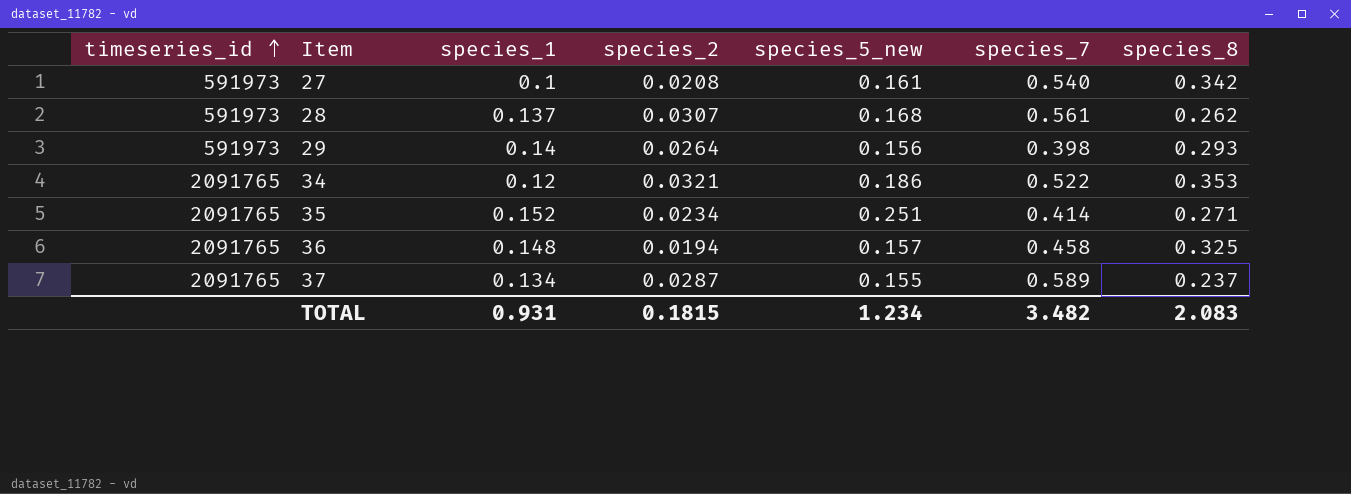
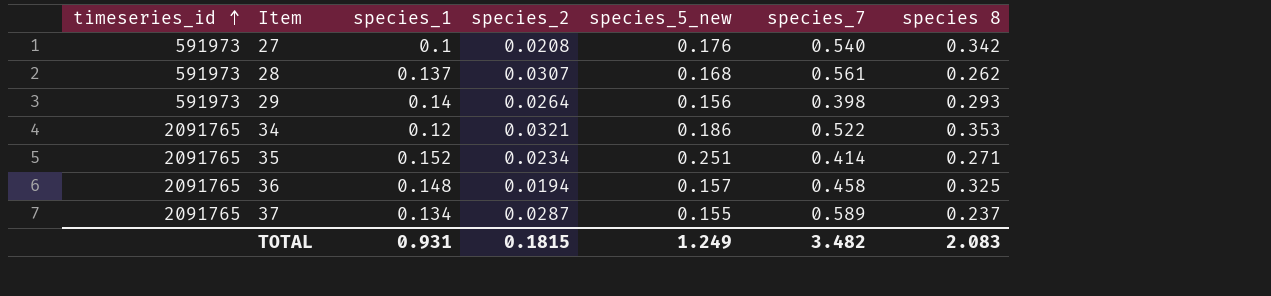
column name: species_8 -> species 8
27 | species_5_new: 0.161 -> 0.176
TOTAL | species_5_new: 1.234 -> 1.249

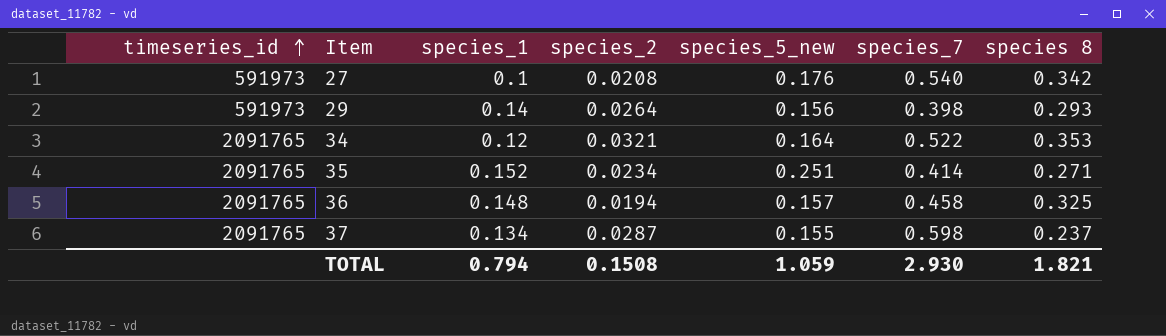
row 28: 591973 | 0.137 | 0.0307 | 0.168 | 0.561 | 0.262 -> none
34 | species_5_new: 0.186 -> 0.164
37 | species_7: 0.589 -> 0.598
TOTAL | species_1: 0.931 -> 0.794
TOTAL | species_2: 0.1815 -> 0.1508
TOTAL | species_5_new: 1.249 -> 1.059
TOTAL | species_7: 3.482 -> 2.930
TOTAL | species 8: 2.083 -> 1.821

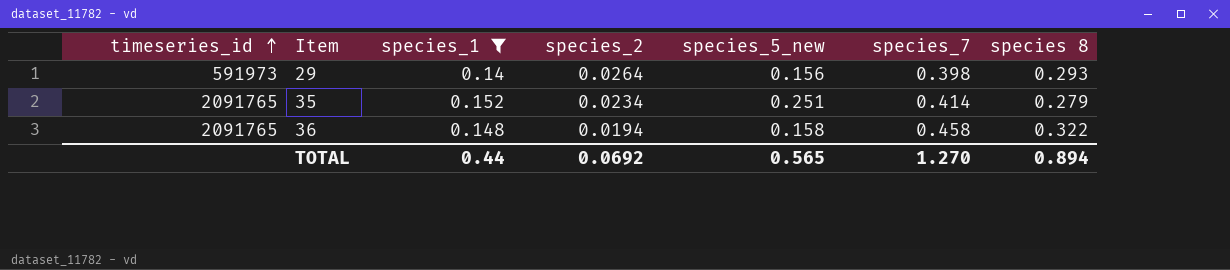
filter: none -> species_1 >= 0.14
35 | species 8: 0.271 -> 0.279
36 | species_5_new: 0.157 -> 0.158
36 | species 8: 0.325 -> 0.322
TOTAL | species_1: 0.794 -> 0.44
TOTAL | species_2: 0.1508 -> 0.0692
TOTAL | species_5_new: 1.059 -> 0.565
TOTAL | species_7: 2.930 -> 1.270
TOTAL | species 8: 1.821 -> 0.894

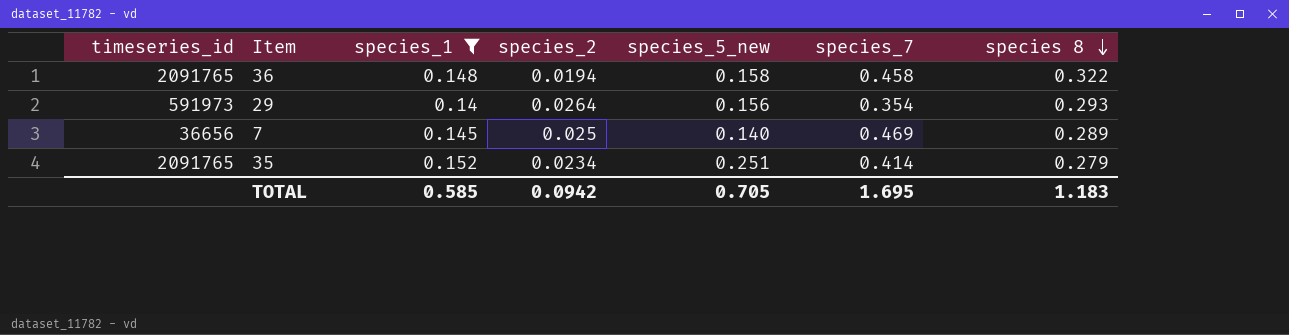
row order: timeseries_id ascending -> species 8 descending
29 | species_7: 0.398 -> 0.354
row 7: none -> 36656 | 0.145 | 0.025 | 0.140 | 0.469 | 0.289
TOTAL | species_1: 0.44 -> 0.585
TOTAL | species_2: 0.0692 -> 0.0942
TOTAL | species_5_new: 0.565 -> 0.705
TOTAL | species_7: 1.270 -> 1.695
TOTAL | species 8: 0.894 -> 1.183

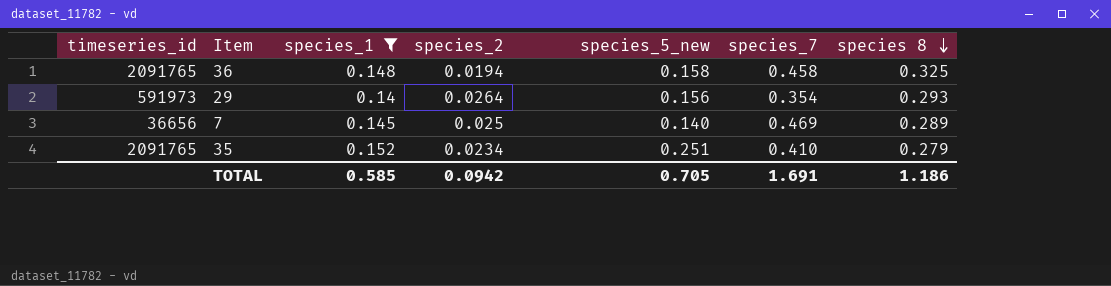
36 | species 8: 0.322 -> 0.325
35 | species_7: 0.414 -> 0.410
TOTAL | species_7: 1.695 -> 1.691
TOTAL | species 8: 1.183 -> 1.186

